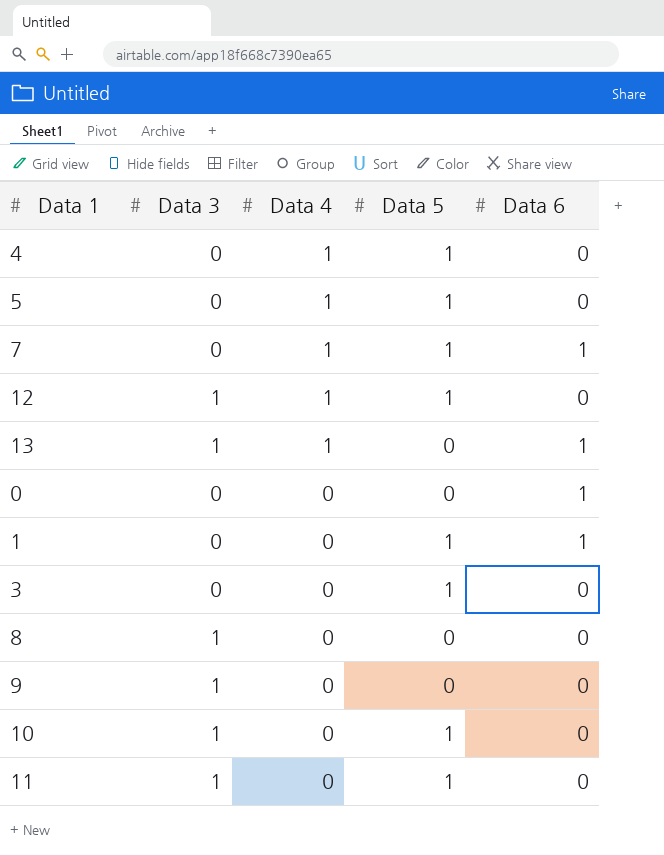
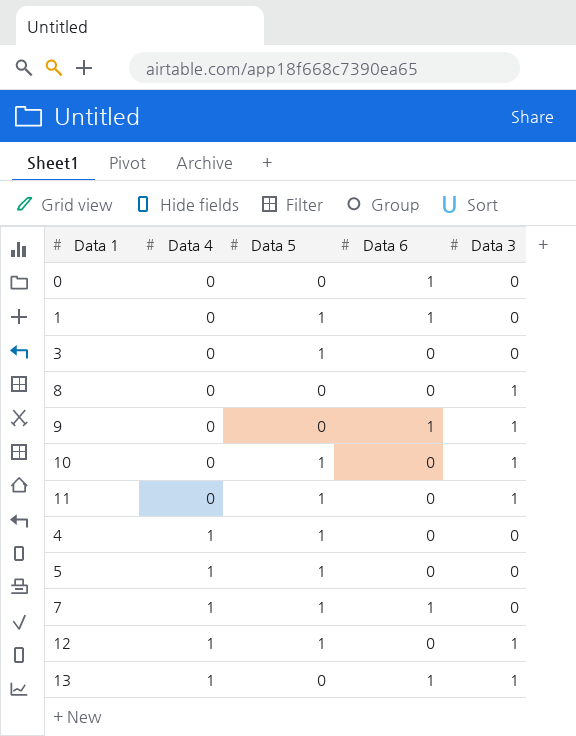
row order: Data 4 descending -> Data 4 ascending
column Data 3 | position: 2 -> 5
9 | Data 6: 0 -> 1

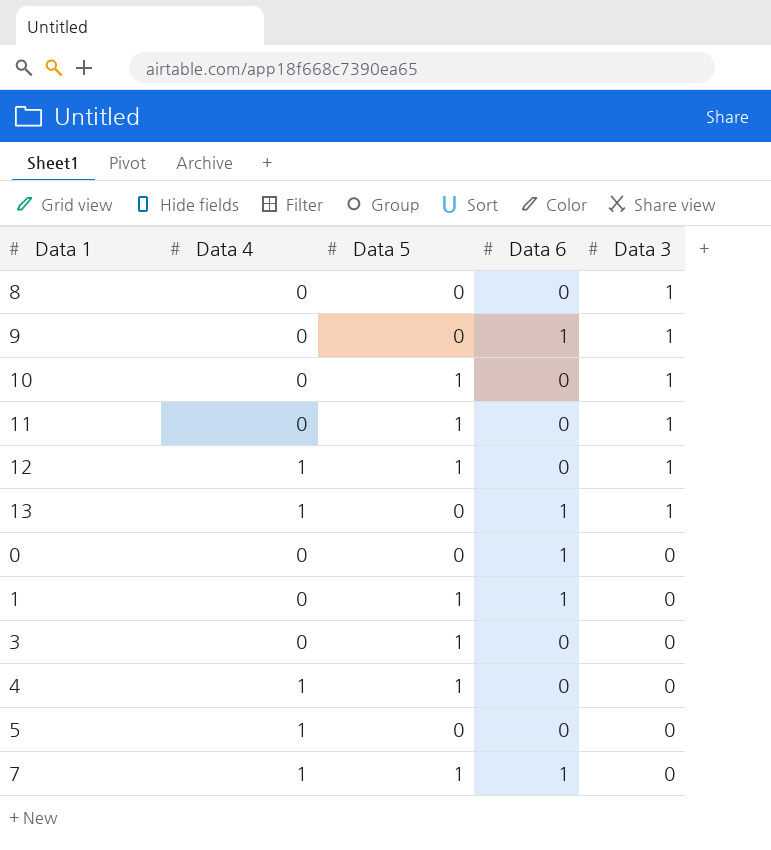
row order: Data 4 ascending -> Data 3 descending
5 | Data 5: 1 -> 0

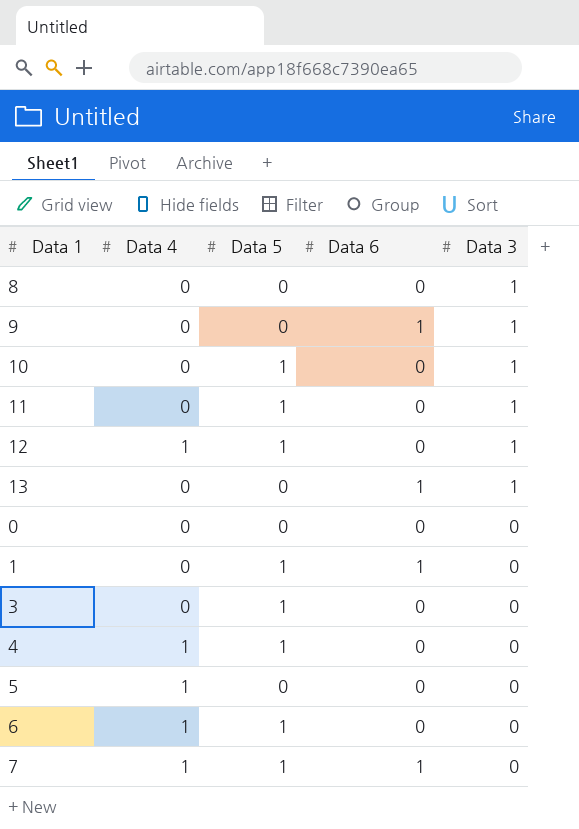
13 | Data 4: 1 -> 0
0 | Data 6: 1 -> 0
row 6: none -> 1 | 1 | 0 | 0

